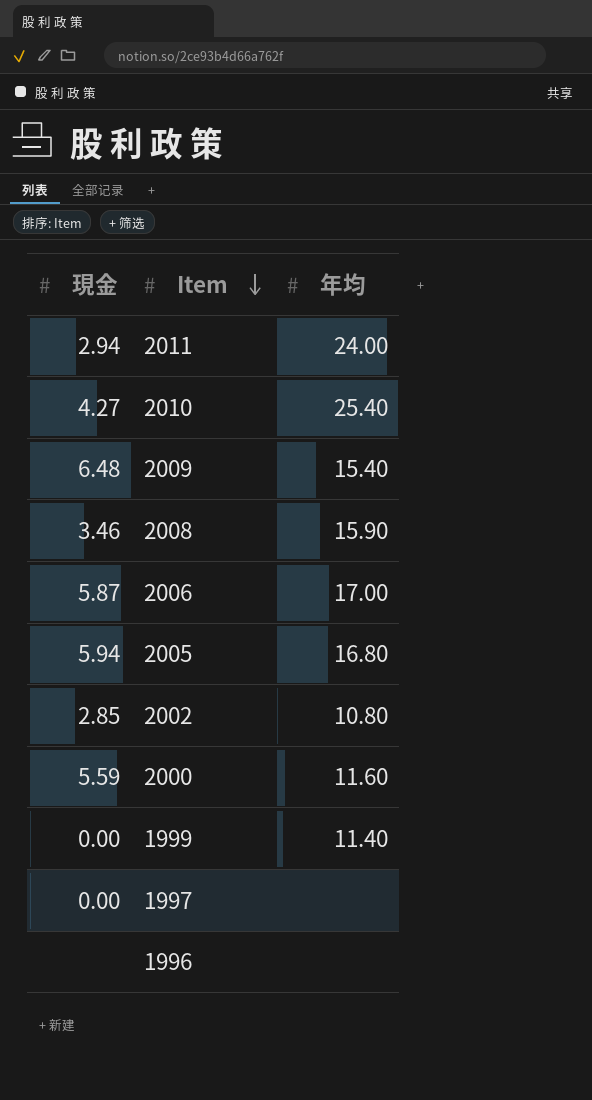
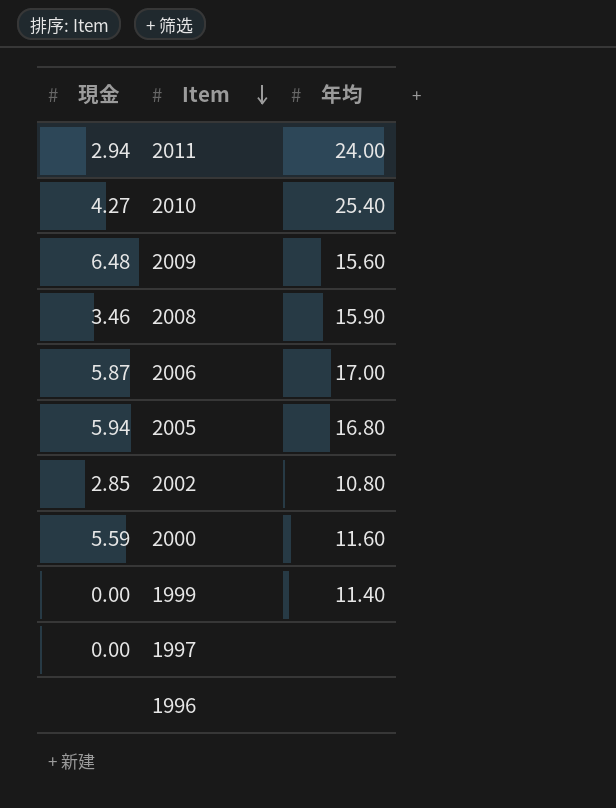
2009 | 年均: 15.40 -> 15.60

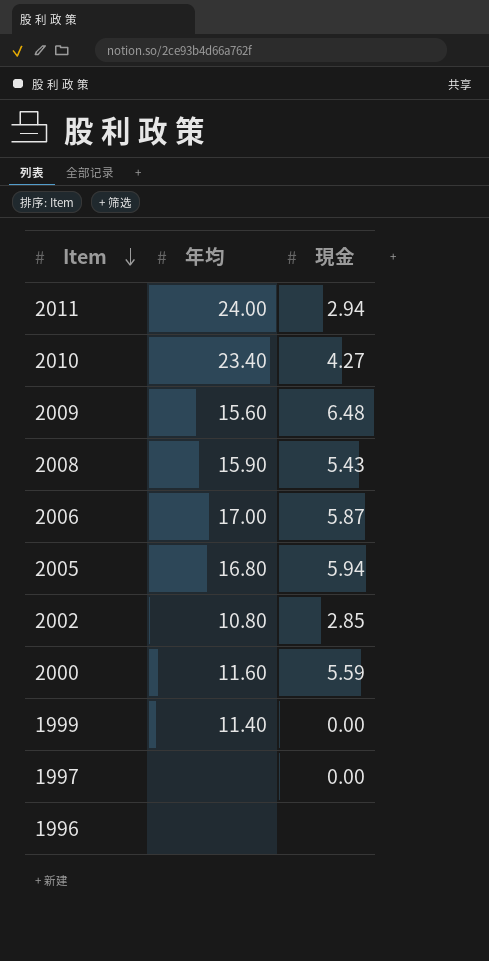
column 現金 | position: 1 -> 3
2010 | 年均: 25.40 -> 23.40
2008 | 現金: 3.46 -> 5.43

